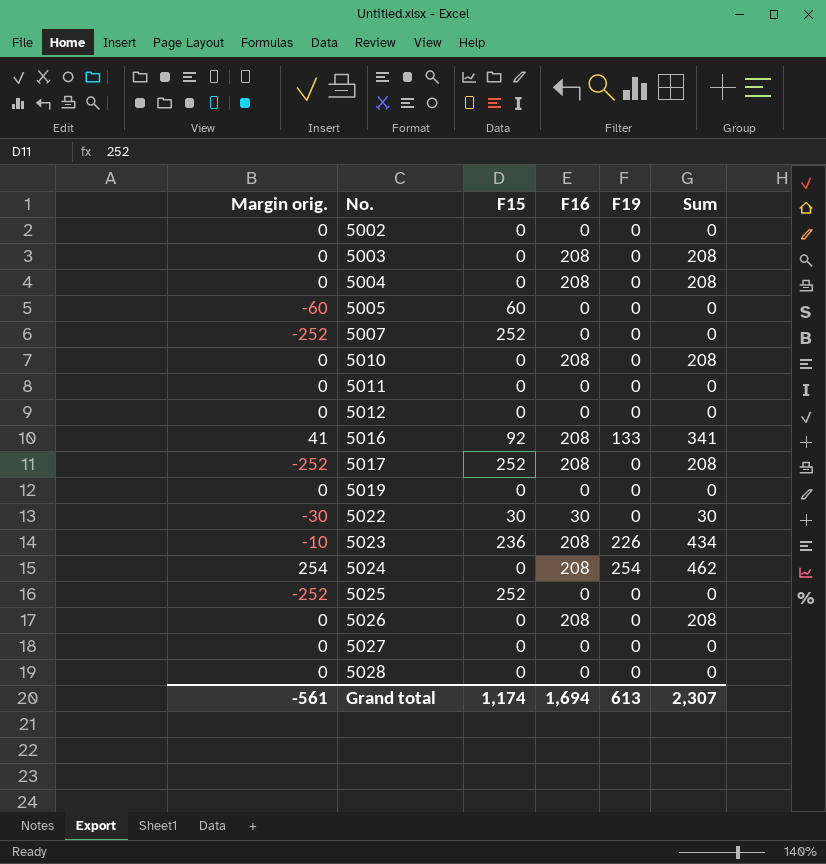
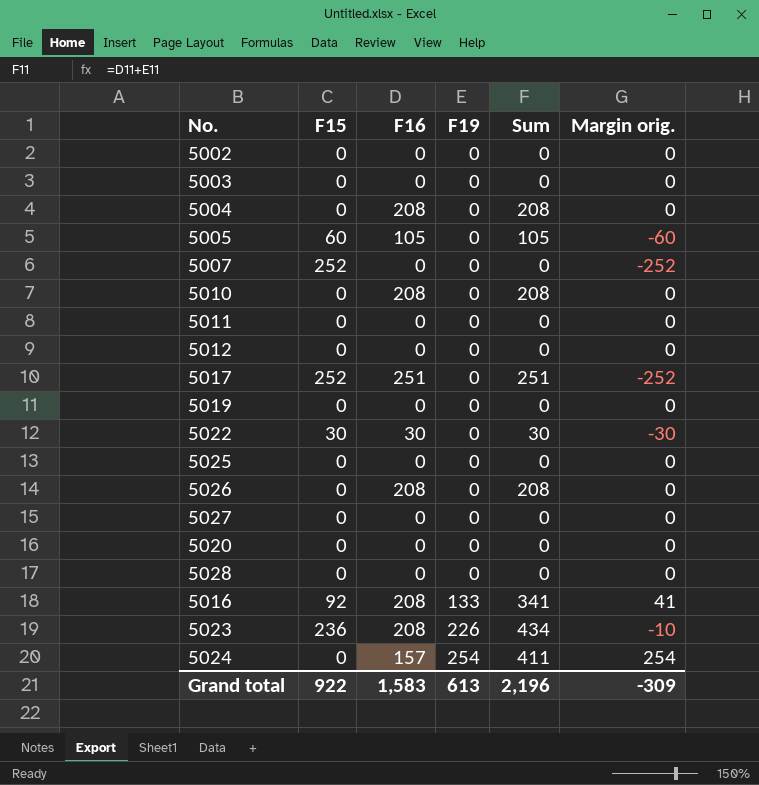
row order: No. ascending -> F19 ascending
column Margin orig. | position: 1 -> 6
5003 | F16: 208 -> 0
5003 | Sum: 208 -> 0
5005 | F16: 0 -> 105
5005 | Sum: 0 -> 105
5017 | F16: 208 -> 251
5017 | Sum: 208 -> 251
5025 | F15: 252 -> 0
5025 | Margin orig.: -252 -> 0
row 5020: none -> 0 | 0 | 0 | 0 | 0
5024 | F16: 208 -> 157
5024 | Sum: 462 -> 411
Grand total | F15: 1,174 -> 922
Grand total | F16: 1,694 -> 1,583
Grand total | Sum: 2,307 -> 2,196
Grand total | Margin orig.: -561 -> -309

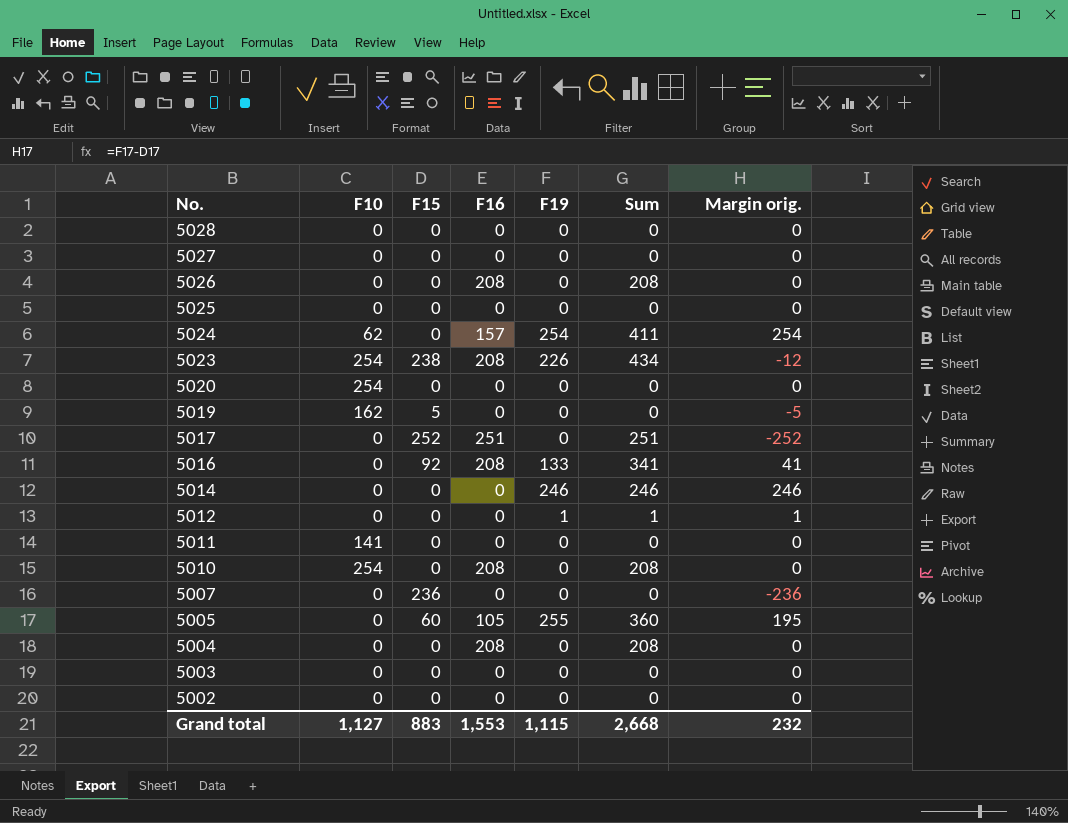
row order: F19 ascending -> No. descending
column F10 | position: none -> 2
row 5022: 30 | 30 | 0 | 30 | -30 -> none
5023 | F15: 236 -> 238
5023 | Margin orig.: -10 -> -12
5019 | F15: 0 -> 5
5019 | Margin orig.: 0 -> -5
row 5014: none -> 0 | 0 | 0 | 246 | 246 | 246
5012 | F19: 0 -> 1
5012 | Sum: 0 -> 1
5012 | Margin orig.: 0 -> 1
5007 | F15: 252 -> 236
5007 | Margin orig.: -252 -> -236
5005 | F19: 0 -> 255
5005 | Sum: 105 -> 360
5005 | Margin orig.: -60 -> 195
Grand total | F15: 922 -> 883
Grand total | F16: 1,583 -> 1,553
Grand total | F19: 613 -> 1,115
Grand total | Sum: 2,196 -> 2,668
Grand total | Margin orig.: -309 -> 232

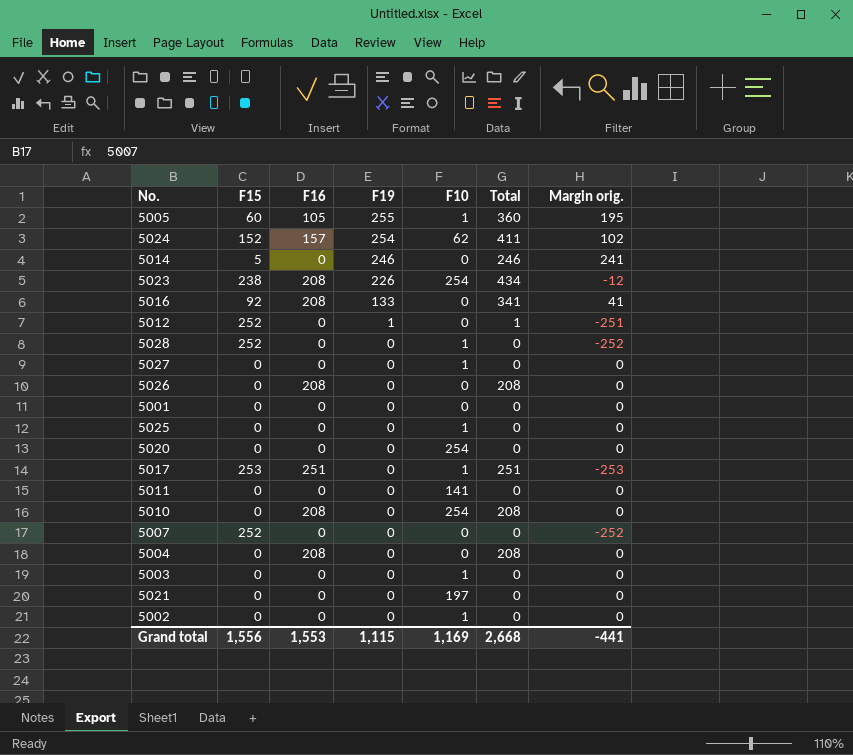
row order: No. descending -> F19 descending
column F10 | position: 2 -> 5
column name: Sum -> Total
row 5019: 162 | 5 | 0 | 0 | 0 | -5 -> none
5005 | F10: 0 -> 1
5024 | F15: 0 -> 152
5024 | Margin orig.: 254 -> 102
5014 | F15: 0 -> 5
5014 | Margin orig.: 246 -> 241
5012 | F15: 0 -> 252
5012 | Margin orig.: 1 -> -251
5028 | F15: 0 -> 252
5028 | F10: 0 -> 1
5028 | Margin orig.: 0 -> -252
5027 | F10: 0 -> 1
row 5001: none -> 0 | 0 | 0 | 0 | 0 | 0
5025 | F10: 0 -> 1
5017 | F15: 252 -> 253
5017 | F10: 0 -> 1
5017 | Margin orig.: -252 -> -253
5007 | F15: 236 -> 252
5007 | Margin orig.: -236 -> -252
5003 | F10: 0 -> 1
row 5021: none -> 0 | 0 | 0 | 197 | 0 | 0
5002 | F10: 0 -> 1
Grand total | F15: 883 -> 1,556
Grand total | F10: 1,127 -> 1,169
Grand total | Margin orig.: 232 -> -441

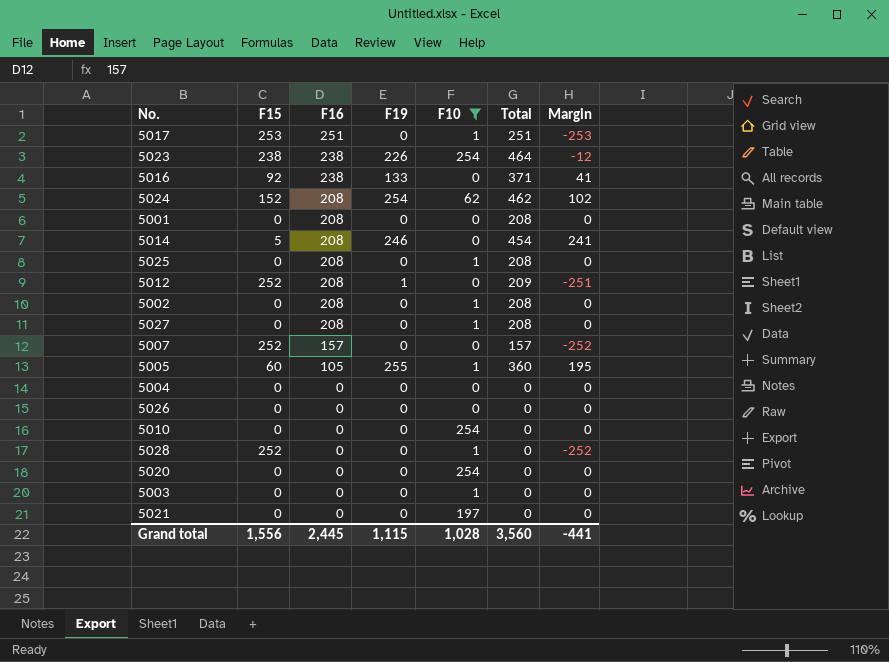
filter: none -> F10 != 141
row order: F19 descending -> F16 descending
column name: Margin orig. -> Margin
5023 | F16: 208 -> 238
5023 | Total: 434 -> 464
5016 | F16: 208 -> 238
5016 | Total: 341 -> 371
5024 | F16: 157 -> 208
5024 | Total: 411 -> 462
5001 | F16: 0 -> 208
5001 | Total: 0 -> 208
5014 | F16: 0 -> 208
5014 | Total: 246 -> 454
5025 | F16: 0 -> 208
5025 | Total: 0 -> 208
5012 | F16: 0 -> 208
5012 | Total: 1 -> 209
5002 | F16: 0 -> 208
5002 | Total: 0 -> 208
5027 | F16: 0 -> 208
5027 | Total: 0 -> 208
5007 | F16: 0 -> 157
5007 | Total: 0 -> 157
5004 | F16: 208 -> 0
5004 | Total: 208 -> 0
5026 | F16: 208 -> 0
5026 | Total: 208 -> 0
5010 | F16: 208 -> 0
5010 | Total: 208 -> 0
Grand total | F16: 1,553 -> 2,445
Grand total | F10: 1,169 -> 1,028
Grand total | Total: 2,668 -> 3,560

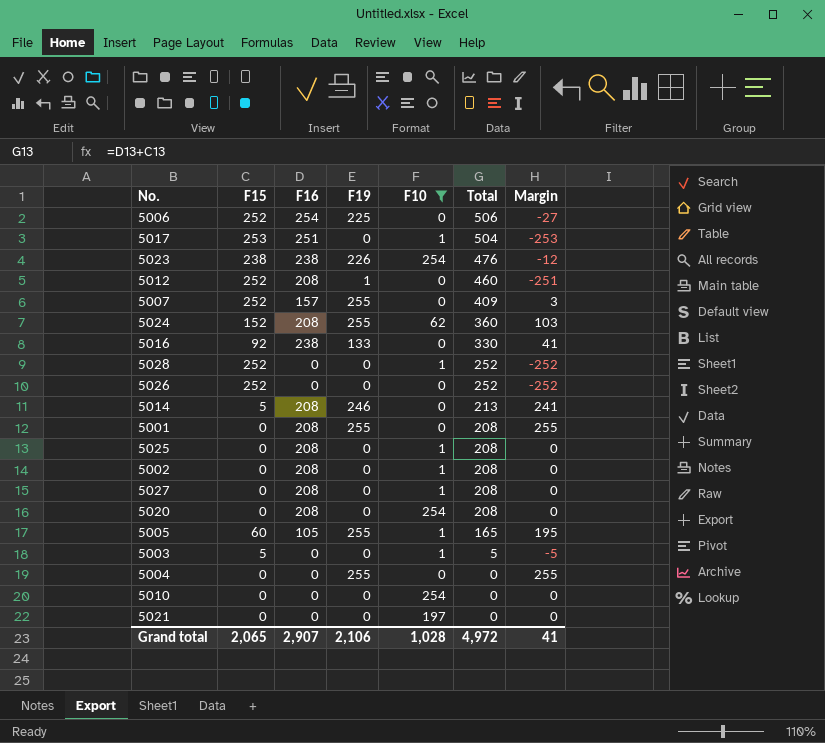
row order: F16 descending -> Total descending
column Total | formula: [F16] + [F19] -> [F15] + [F16]
row 5006: none -> 252 | 254 | 225 | 0 | 506 | -27
5007 | F19: 0 -> 255
5007 | Margin: -252 -> 3
5024 | F19: 254 -> 255
5024 | Margin: 102 -> 103
5026 | F15: 0 -> 252
5026 | Margin: 0 -> -252
5001 | F19: 0 -> 255
5001 | Margin: 0 -> 255
5020 | F16: 0 -> 208
5003 | F15: 0 -> 5
5003 | Margin: 0 -> -5
5004 | F19: 0 -> 255
5004 | Margin: 0 -> 255
Grand total | F15: 1,556 -> 2,065
Grand total | F16: 2,445 -> 2,907
Grand total | F19: 1,115 -> 2,106
Grand total | Total: 3,560 -> 4,972
Grand total | Margin: -441 -> 41

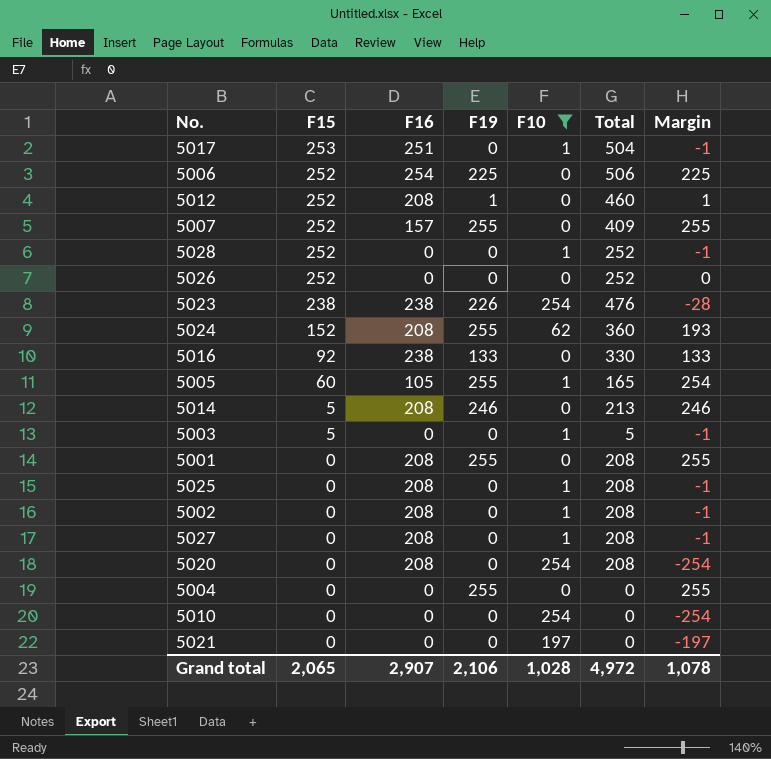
row order: Total descending -> F15 descending
column Margin | formula: [F19] - [F15] -> [F19] - [F10]
Grand total | Margin: 41 -> 1,078

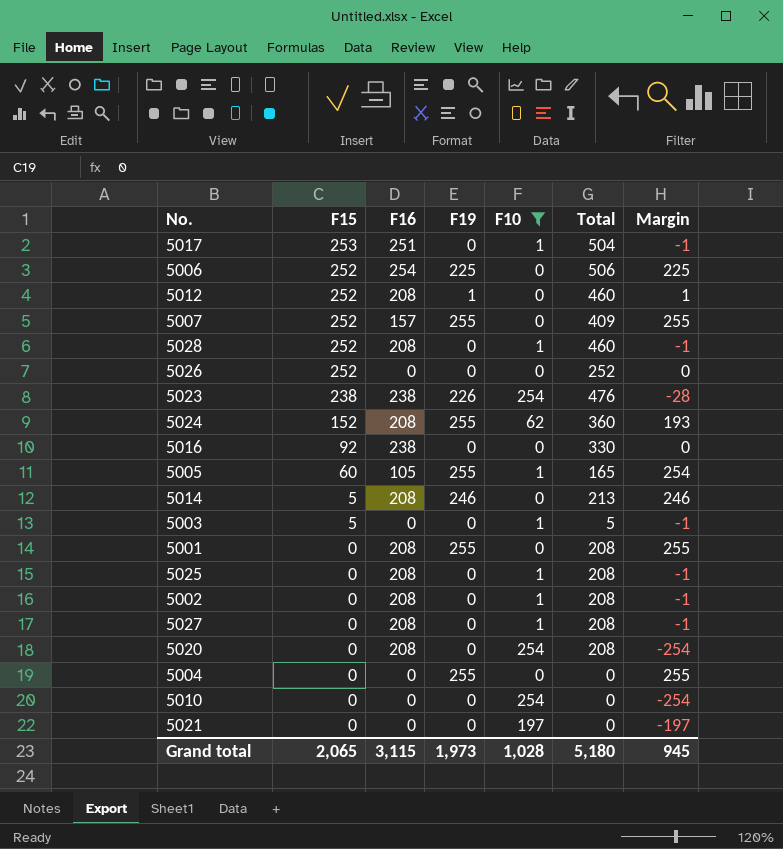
5028 | F16: 0 -> 208
5028 | Total: 252 -> 460
5016 | F19: 133 -> 0
5016 | Margin: 133 -> 0
Grand total | F16: 2,907 -> 3,115
Grand total | F19: 2,106 -> 1,973
Grand total | Total: 4,972 -> 5,180
Grand total | Margin: 1,078 -> 945

